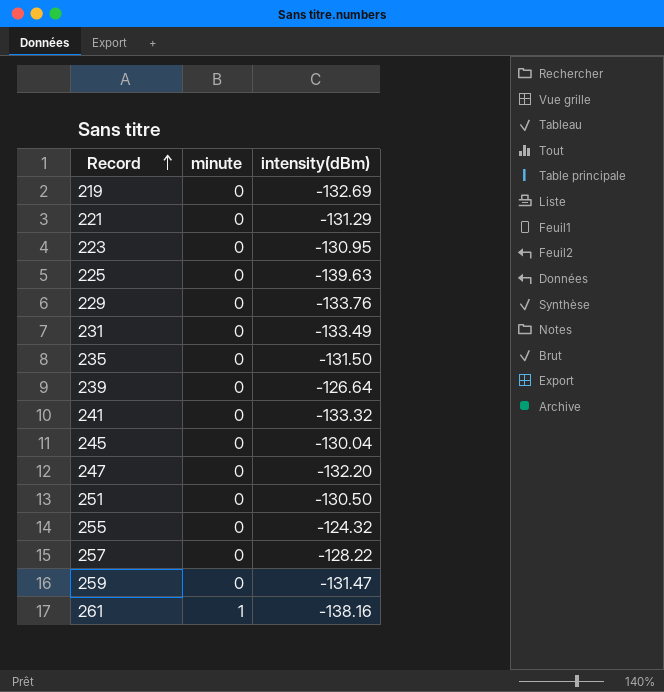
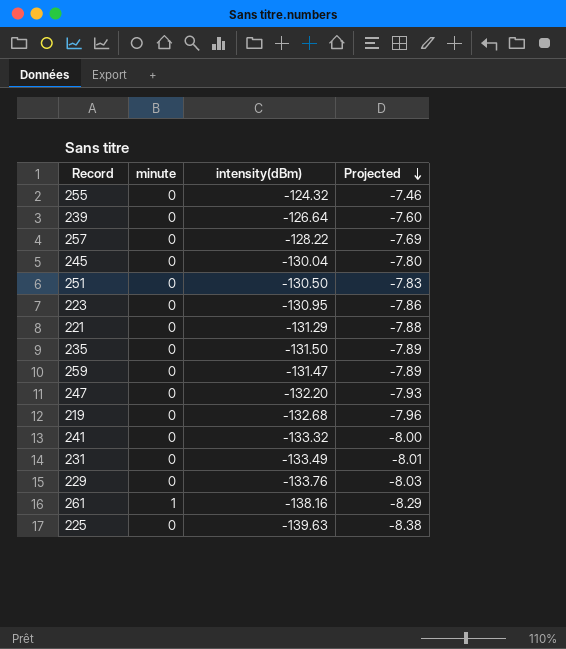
row order: Record ascending -> Projected descending
column Projected | formula: none -> [intensity(dBm)] * 0.06
219 | intensity(dBm): -132.69 -> -132.68

